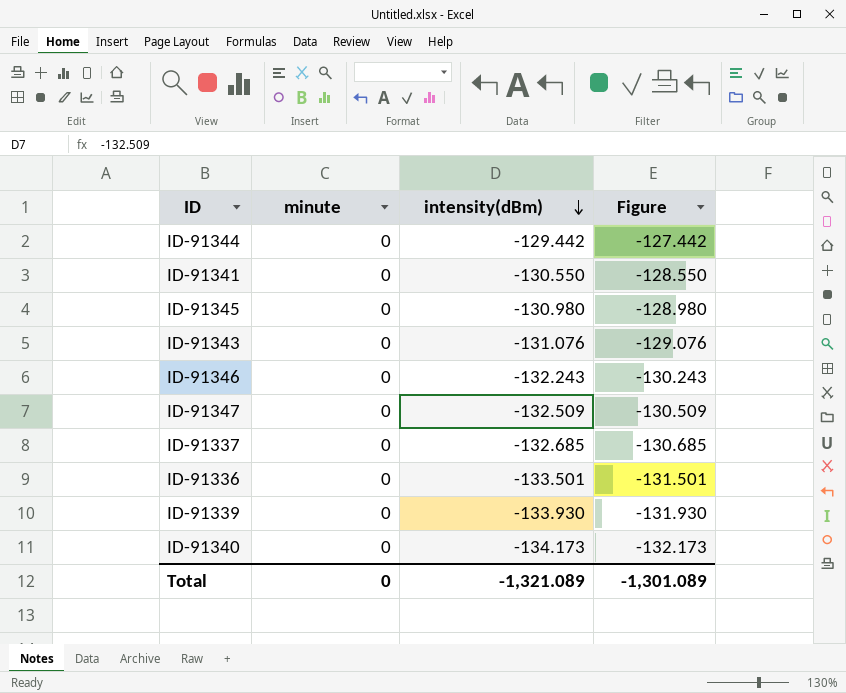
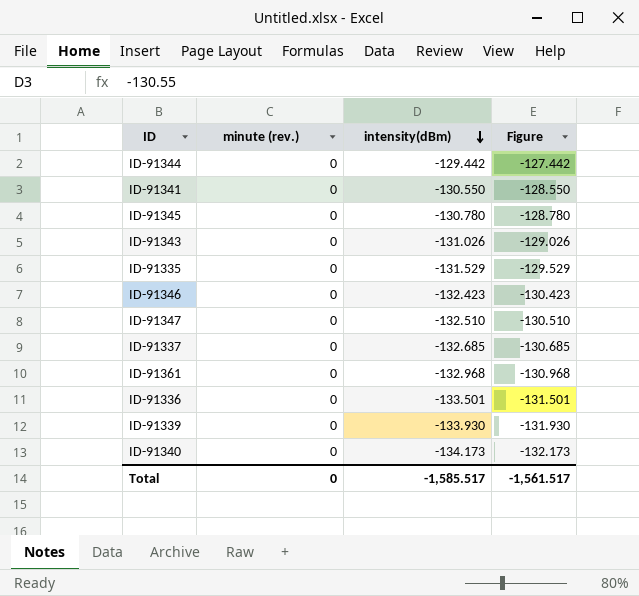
column name: minute -> minute (rev.)
ID-91345 | intensity(dBm): -130.980 -> -130.780
ID-91345 | Figure: -128.980 -> -128.780
ID-91343 | intensity(dBm): -131.076 -> -131.026
ID-91343 | Figure: -129.076 -> -129.026
row ID-91335: none -> 0 | -131.529 | -129.529
ID-91346 | intensity(dBm): -132.243 -> -132.423
ID-91346 | Figure: -130.243 -> -130.423
ID-91347 | intensity(dBm): -132.509 -> -132.510
ID-91347 | Figure: -130.509 -> -130.510
row ID-91361: none -> 0 | -132.968 | -130.968
Total | intensity(dBm): -1,321.089 -> -1,585.517
Total | Figure: -1,301.089 -> -1,561.517

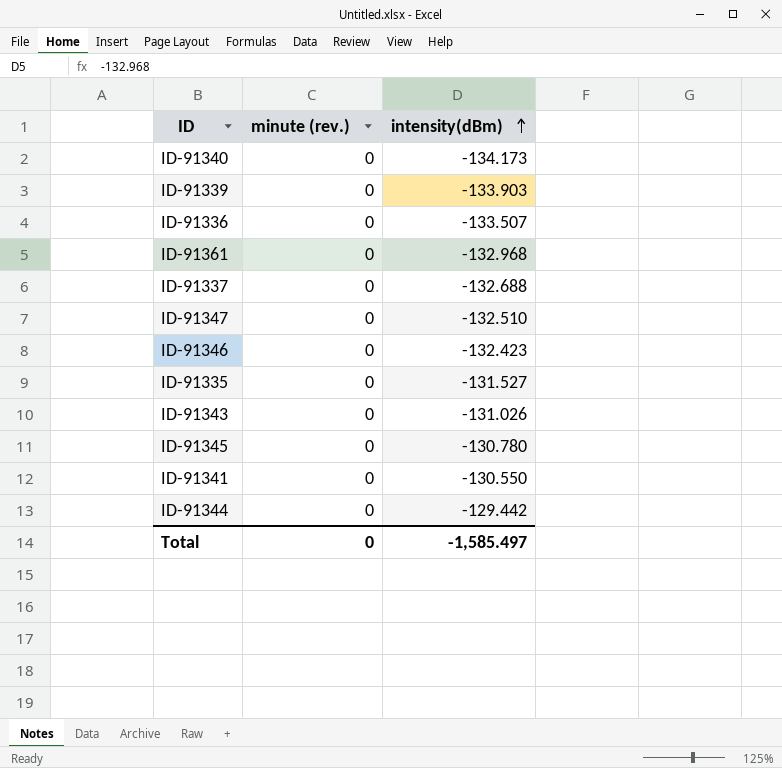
row order: intensity(dBm) descending -> intensity(dBm) ascending
column Figure | formula: [intensity(dBm)] + 2 -> none
ID-91339 | intensity(dBm): -133.930 -> -133.903
ID-91336 | intensity(dBm): -133.501 -> -133.507
ID-91337 | intensity(dBm): -132.685 -> -132.688
ID-91335 | intensity(dBm): -131.529 -> -131.527
Total | intensity(dBm): -1,585.517 -> -1,585.497

